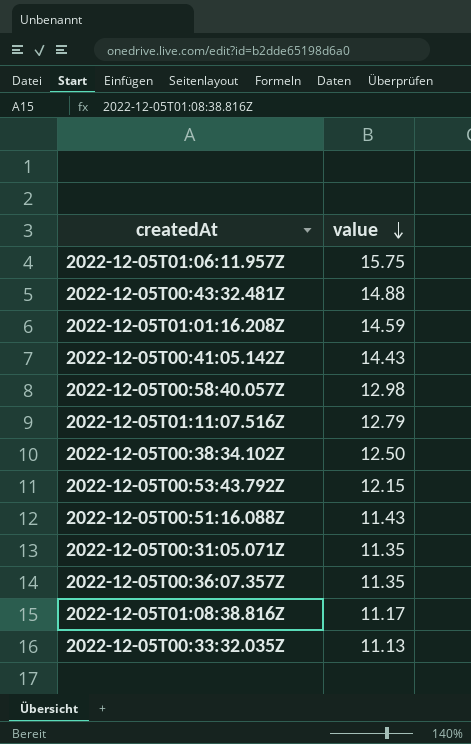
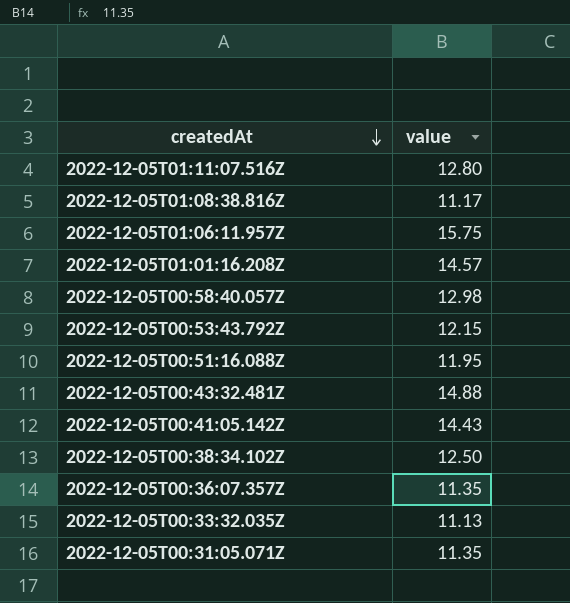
row order: value descending -> createdAt descending
2022-12-05T01:11:07.516Z | value: 12.79 -> 12.80
2022-12-05T01:01:16.208Z | value: 14.59 -> 14.57
2022-12-05T00:51:16.088Z | value: 11.43 -> 11.95

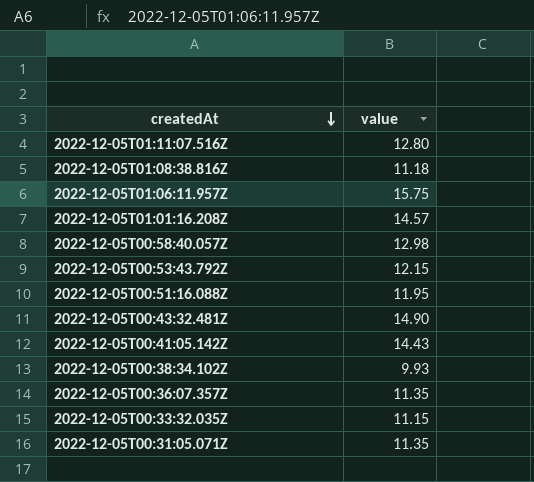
2022-12-05T01:08:38.816Z | value: 11.17 -> 11.18
2022-12-05T00:43:32.481Z | value: 14.88 -> 14.90
2022-12-05T00:38:34.102Z | value: 12.50 -> 9.93
2022-12-05T00:33:32.035Z | value: 11.13 -> 11.15

